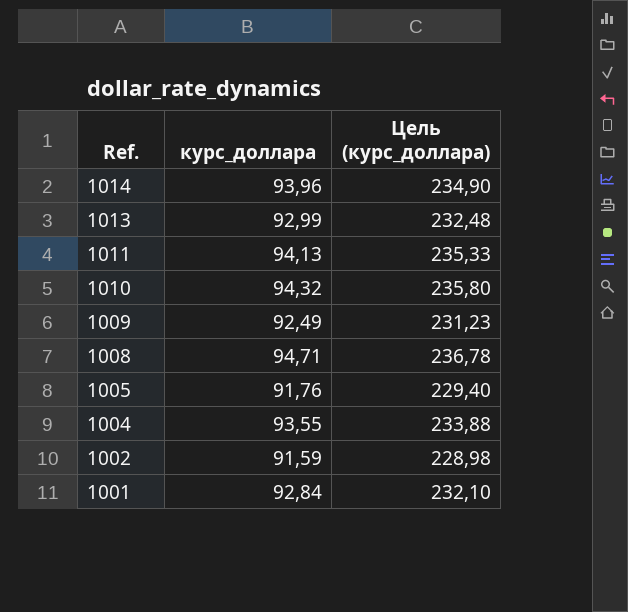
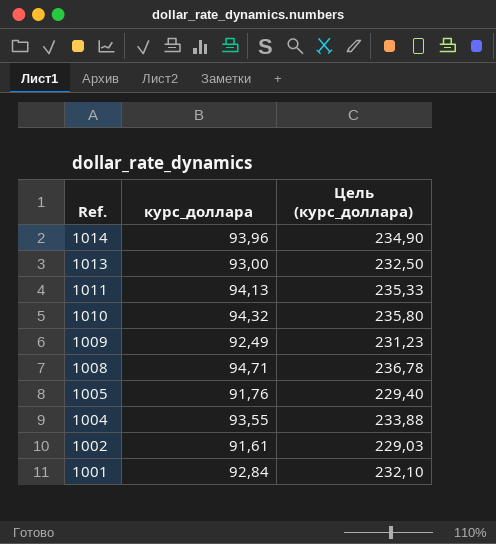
1013 | курс_доллара: 92,99 -> 93,00
1013 | Цель (курс_доллара): 232,48 -> 232,50
1002 | курс_доллара: 91,59 -> 91,61
1002 | Цель (курс_доллара): 228,98 -> 229,03

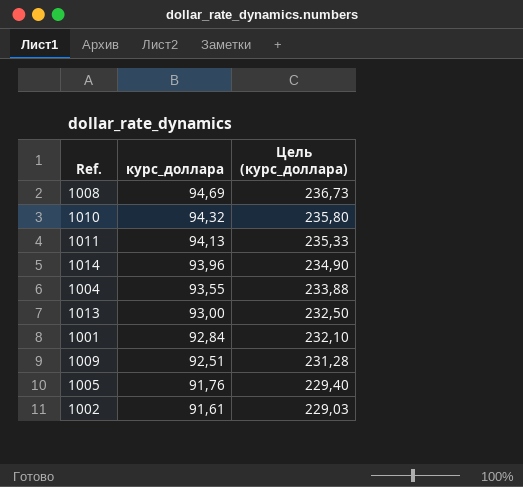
row order: Ref. descending -> курс_доллара descending
1008 | курс_доллара: 94,71 -> 94,69
1008 | Цель (курс_доллара): 236,78 -> 236,73
1009 | курс_доллара: 92,49 -> 92,51
1009 | Цель (курс_доллара): 231,23 -> 231,28

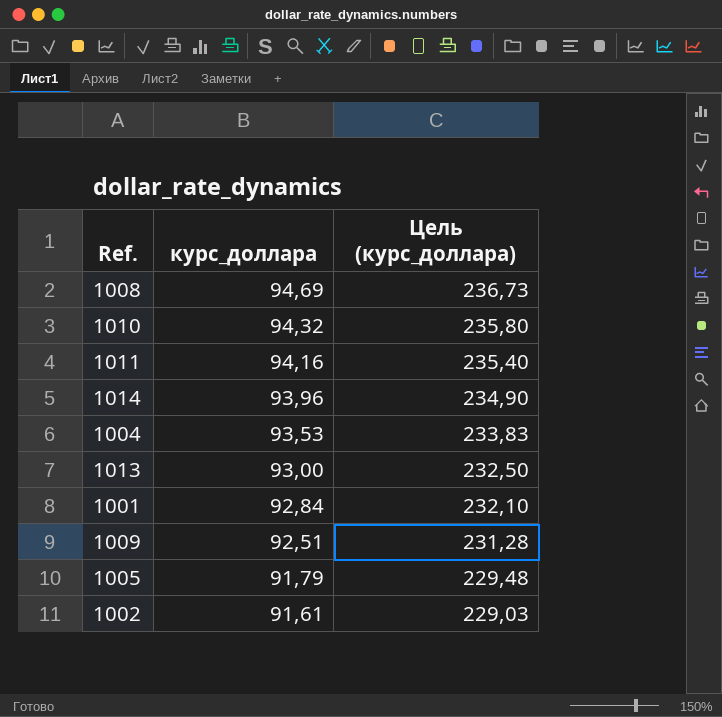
1011 | курс_доллара: 94,13 -> 94,16
1011 | Цель (курс_доллара): 235,33 -> 235,40
1004 | курс_доллара: 93,55 -> 93,53
1004 | Цель (курс_доллара): 233,88 -> 233,83
1005 | курс_доллара: 91,76 -> 91,79
1005 | Цель (курс_доллара): 229,40 -> 229,48

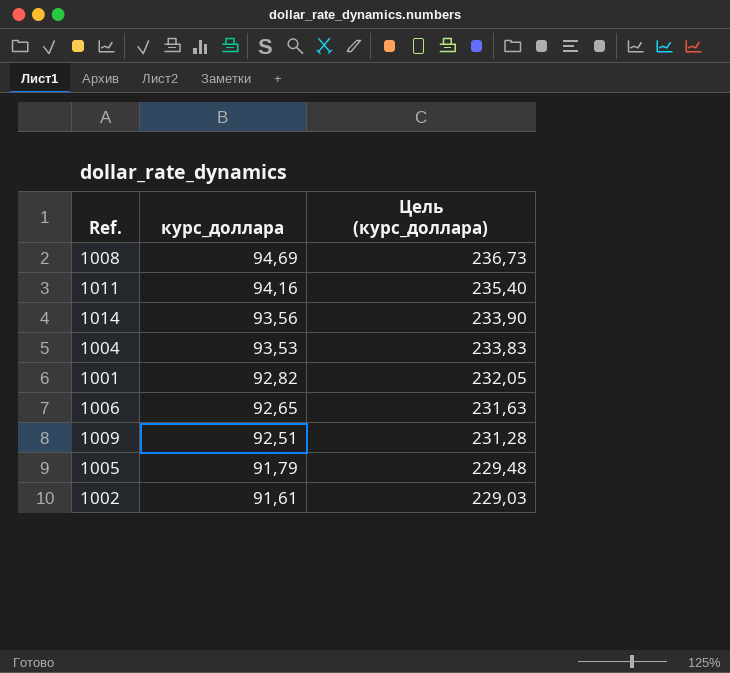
row 1010: 94,32 | 235,80 -> none
row 1013: 93,00 | 232,50 -> none
1014 | курс_доллара: 93,96 -> 93,56
1014 | Цель (курс_доллара): 234,90 -> 233,90
1001 | курс_доллара: 92,84 -> 92,82
1001 | Цель (курс_доллара): 232,10 -> 232,05
row 1006: none -> 92,65 | 231,63

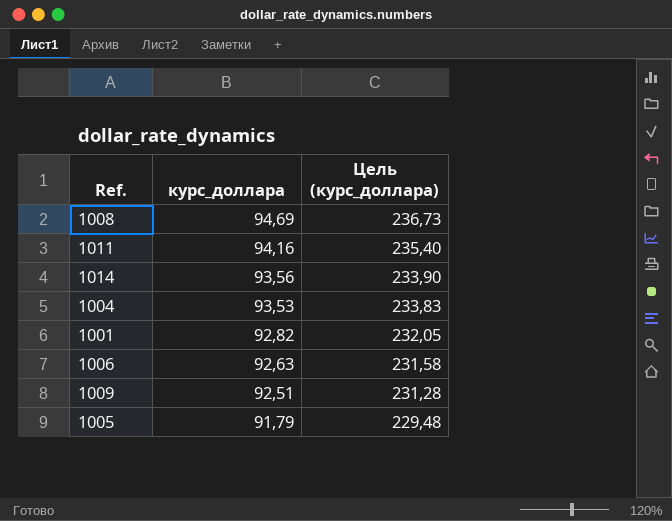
row 1002: 91,61 | 229,03 -> none
1006 | курс_доллара: 92,65 -> 92,63
1006 | Цель (курс_доллара): 231,63 -> 231,58

